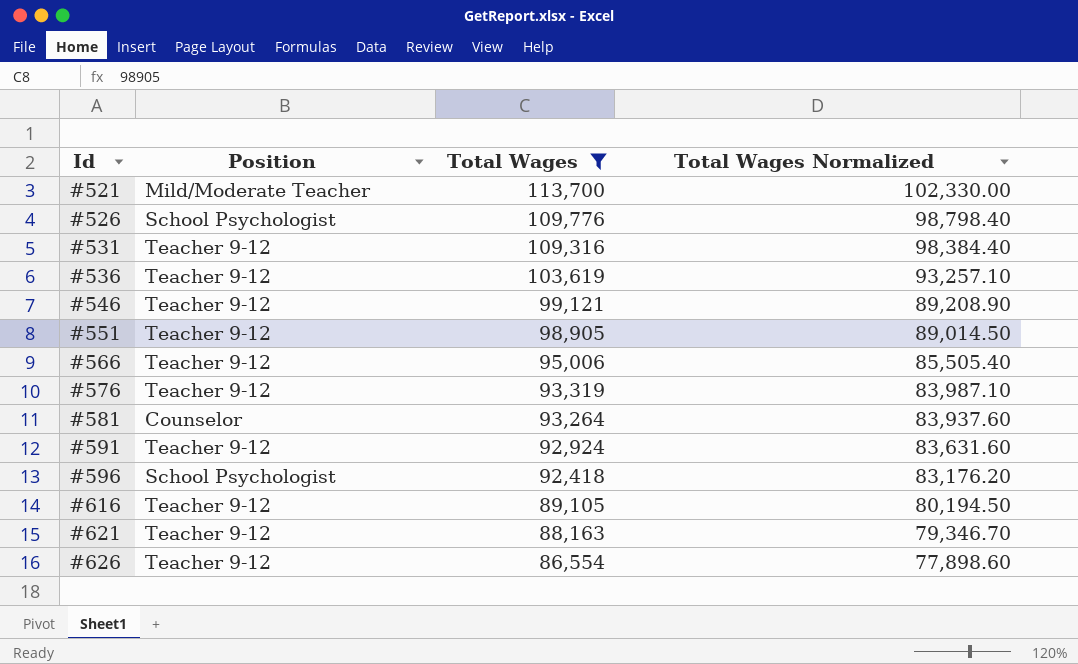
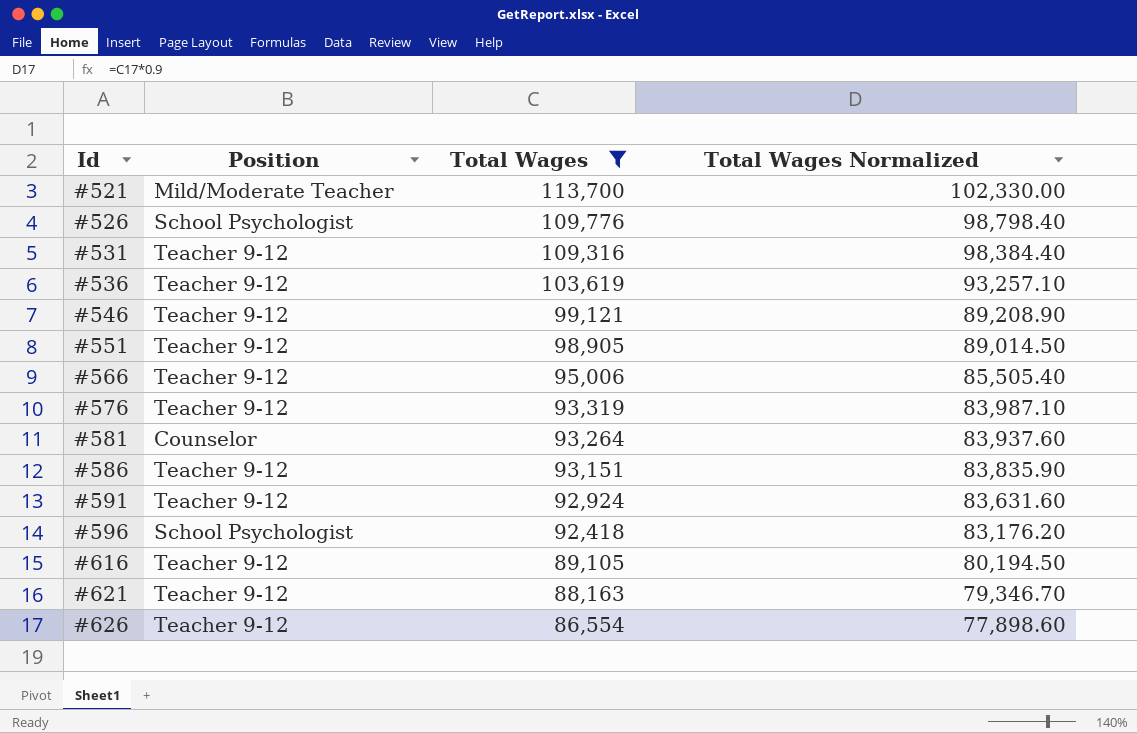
row #586: none -> Teacher 9-12 | 93,151 | 83,835.90

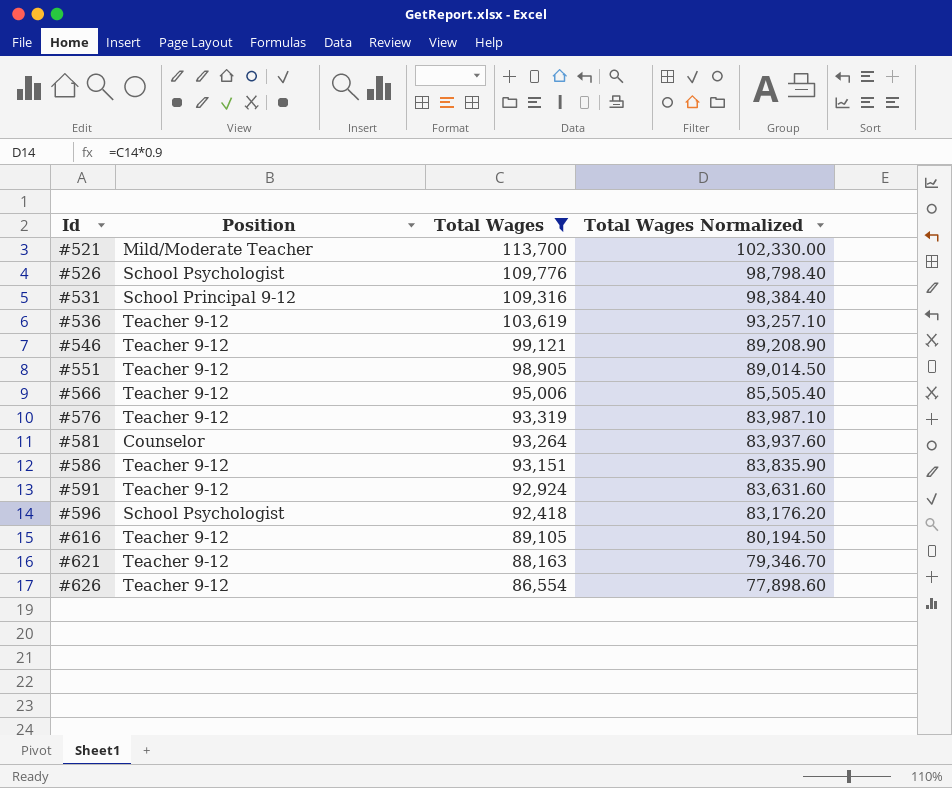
#531 | Position: Teacher 9-12 -> School Principal 9-12

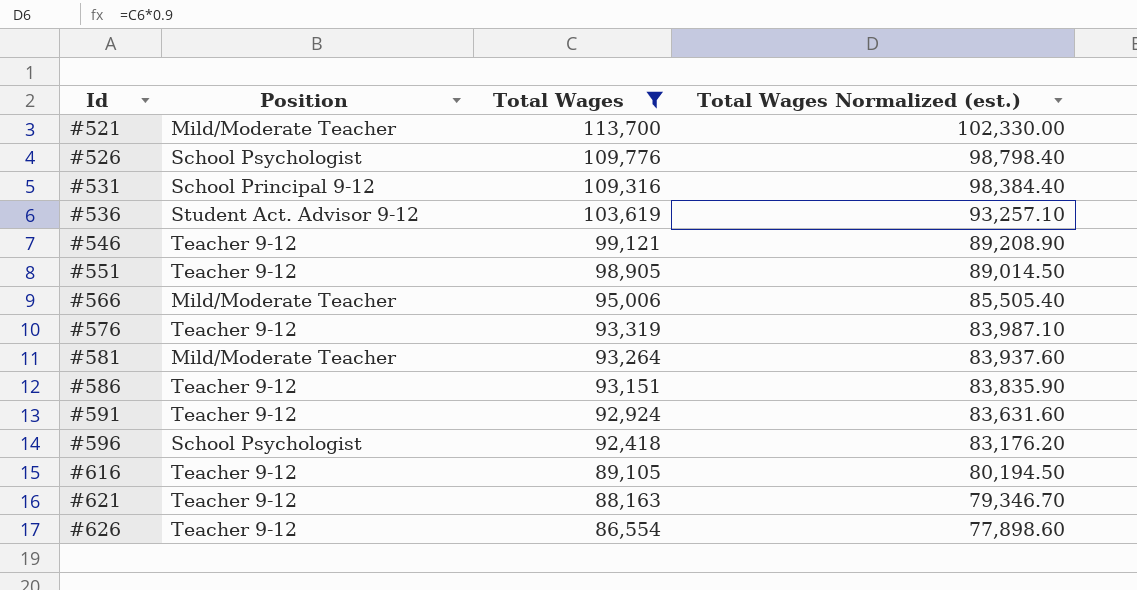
column name: Total Wages Normalized -> Total Wages Normalized (est.)
#536 | Position: Teacher 9-12 -> Student Act. Advisor 9-12
#566 | Position: Teacher 9-12 -> Mild/Moderate Teacher
#581 | Position: Counselor -> Mild/Moderate Teacher

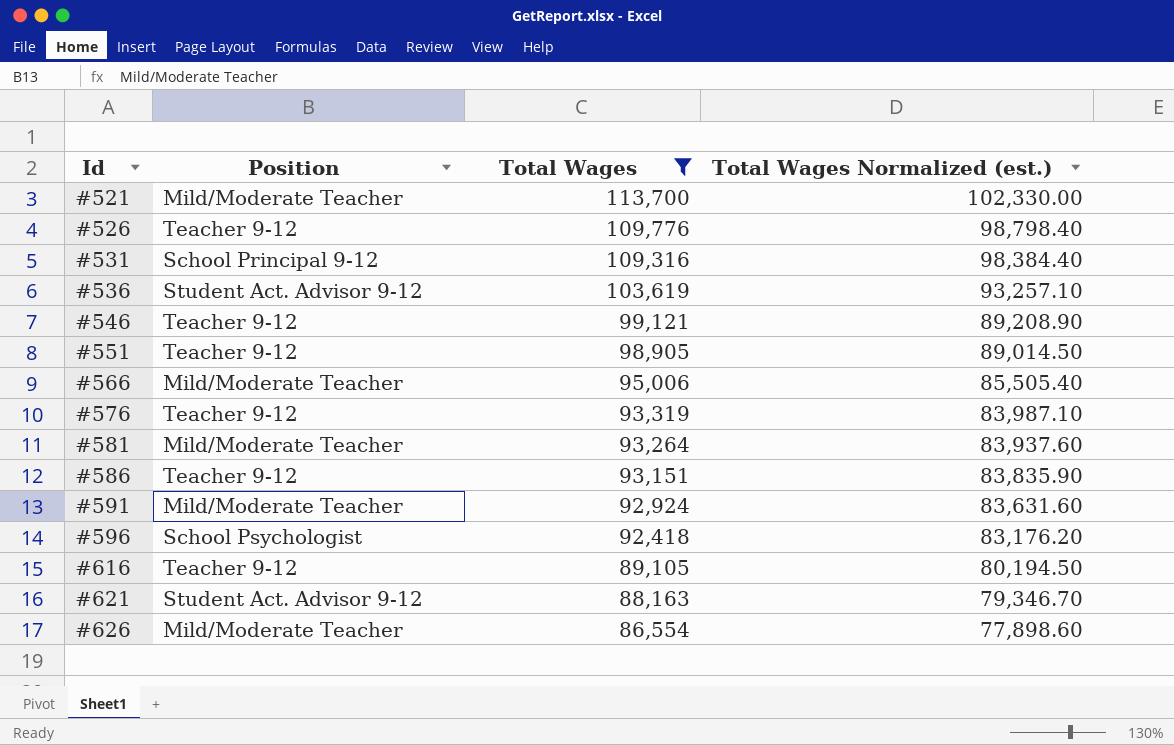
#526 | Position: School Psychologist -> Teacher 9-12
#591 | Position: Teacher 9-12 -> Mild/Moderate Teacher
#621 | Position: Teacher 9-12 -> Student Act. Advisor 9-12
#626 | Position: Teacher 9-12 -> Mild/Moderate Teacher

